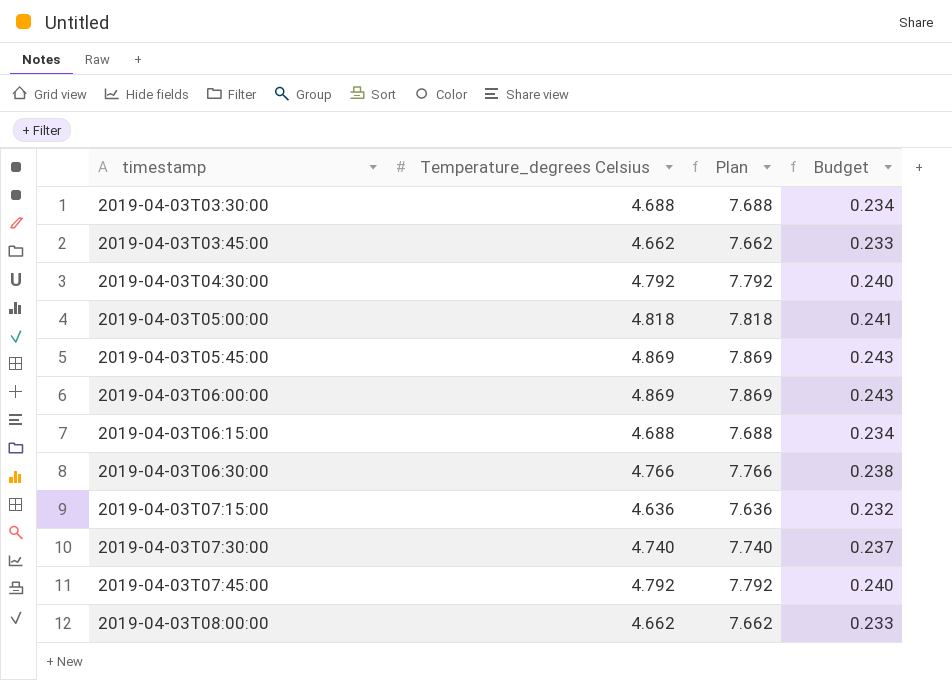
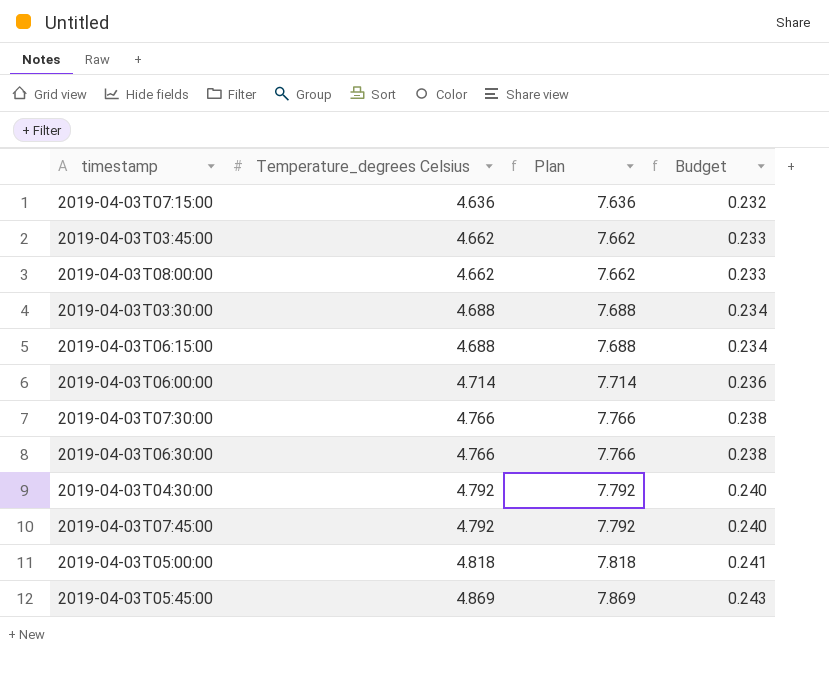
row order: timestamp ascending -> Temperature_degrees Celsius ascending
2019-04-03T06:00:00 | Temperature_degrees Celsius: 4.869 -> 4.714
2019-04-03T06:00:00 | Plan: 7.869 -> 7.714
2019-04-03T06:00:00 | Budget: 0.243 -> 0.236
2019-04-03T07:30:00 | Temperature_degrees Celsius: 4.740 -> 4.766
2019-04-03T07:30:00 | Plan: 7.740 -> 7.766
2019-04-03T07:30:00 | Budget: 0.237 -> 0.238

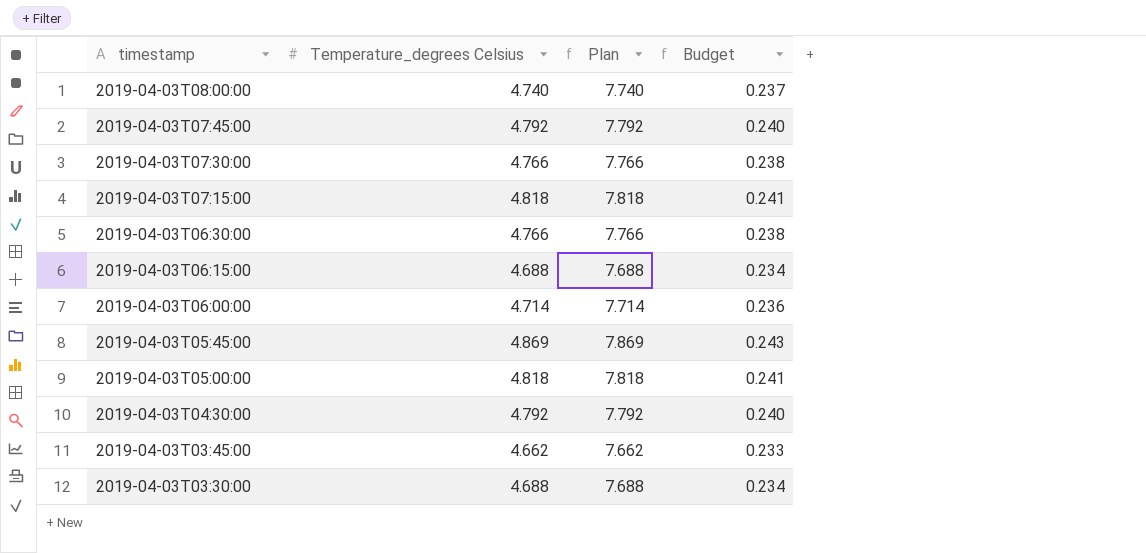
row order: Temperature_degrees Celsius ascending -> timestamp descending
2019-04-03T08:00:00 | Temperature_degrees Celsius: 4.662 -> 4.740
2019-04-03T08:00:00 | Plan: 7.662 -> 7.740
2019-04-03T08:00:00 | Budget: 0.233 -> 0.237
2019-04-03T07:15:00 | Temperature_degrees Celsius: 4.636 -> 4.818
2019-04-03T07:15:00 | Plan: 7.636 -> 7.818
2019-04-03T07:15:00 | Budget: 0.232 -> 0.241

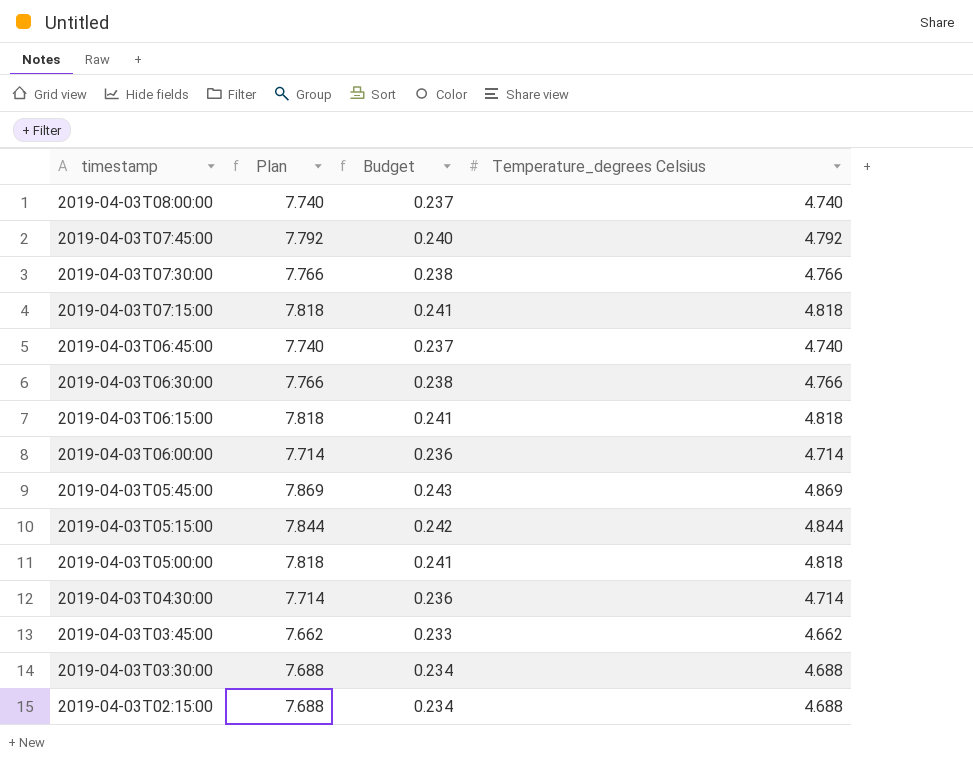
column Temperature_degrees Celsius | position: 2 -> 4
row 2019-04-03T06:45:00: none -> 7.740 | 0.237 | 4.740
2019-04-03T06:15:00 | Plan: 7.688 -> 7.818
2019-04-03T06:15:00 | Budget: 0.234 -> 0.241
2019-04-03T06:15:00 | Temperature_degrees Celsius: 4.688 -> 4.818
row 2019-04-03T05:15:00: none -> 7.844 | 0.242 | 4.844
2019-04-03T04:30:00 | Plan: 7.792 -> 7.714
2019-04-03T04:30:00 | Budget: 0.240 -> 0.236
2019-04-03T04:30:00 | Temperature_degrees Celsius: 4.792 -> 4.714
row 2019-04-03T02:15:00: none -> 7.688 | 0.234 | 4.688

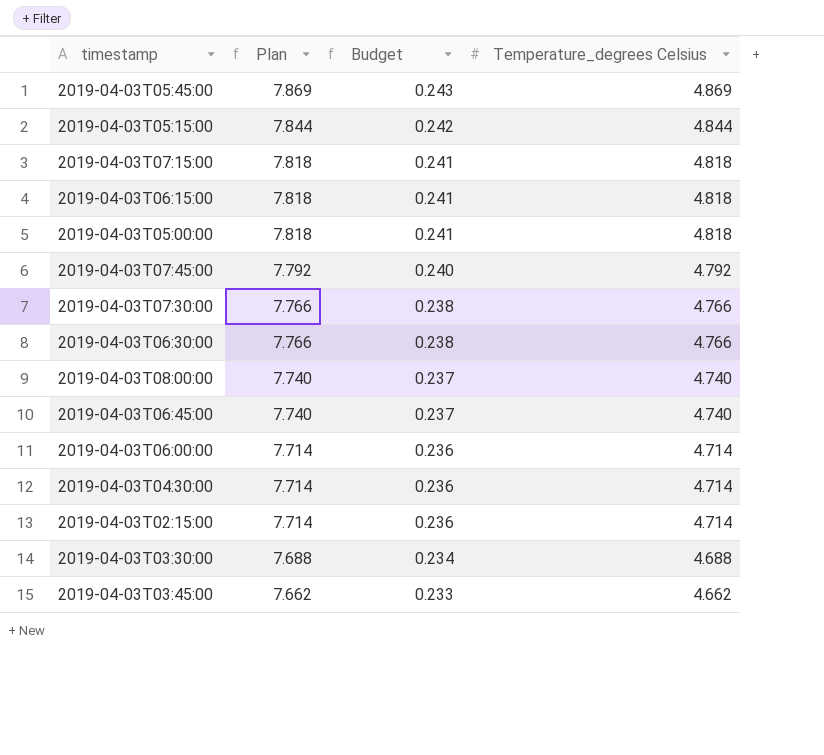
row order: timestamp descending -> Plan descending
2019-04-03T02:15:00 | Plan: 7.688 -> 7.714
2019-04-03T02:15:00 | Budget: 0.234 -> 0.236
2019-04-03T02:15:00 | Temperature_degrees Celsius: 4.688 -> 4.714

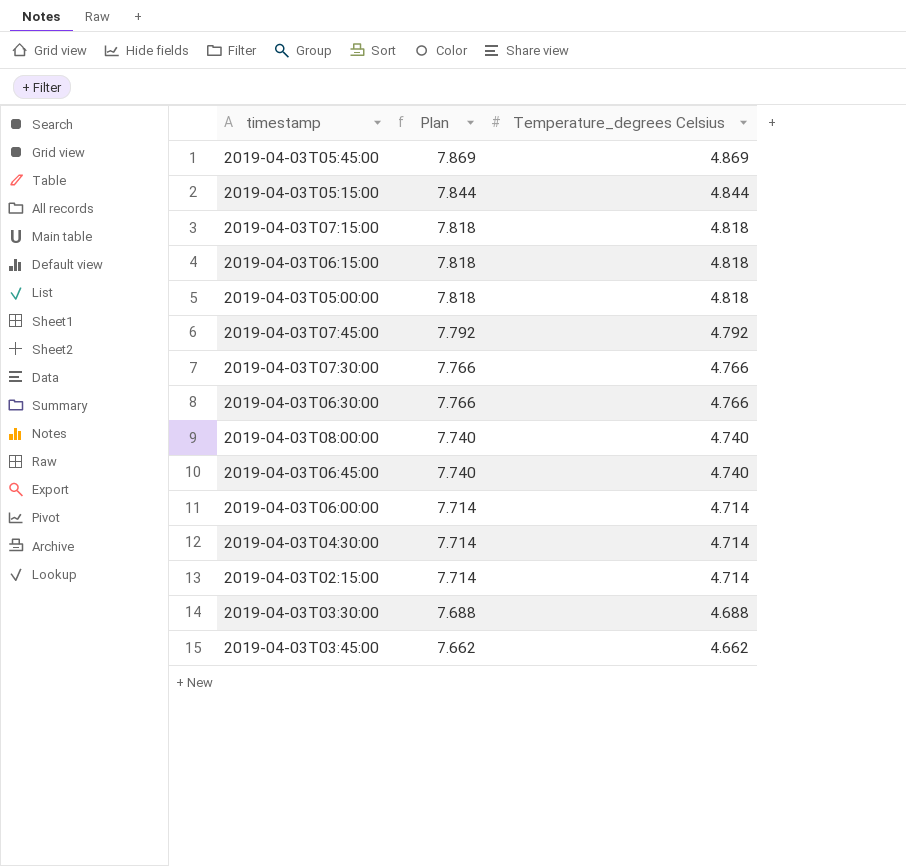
column Budget | formula: [Temperature_degrees Celsius] * 0.05 -> none

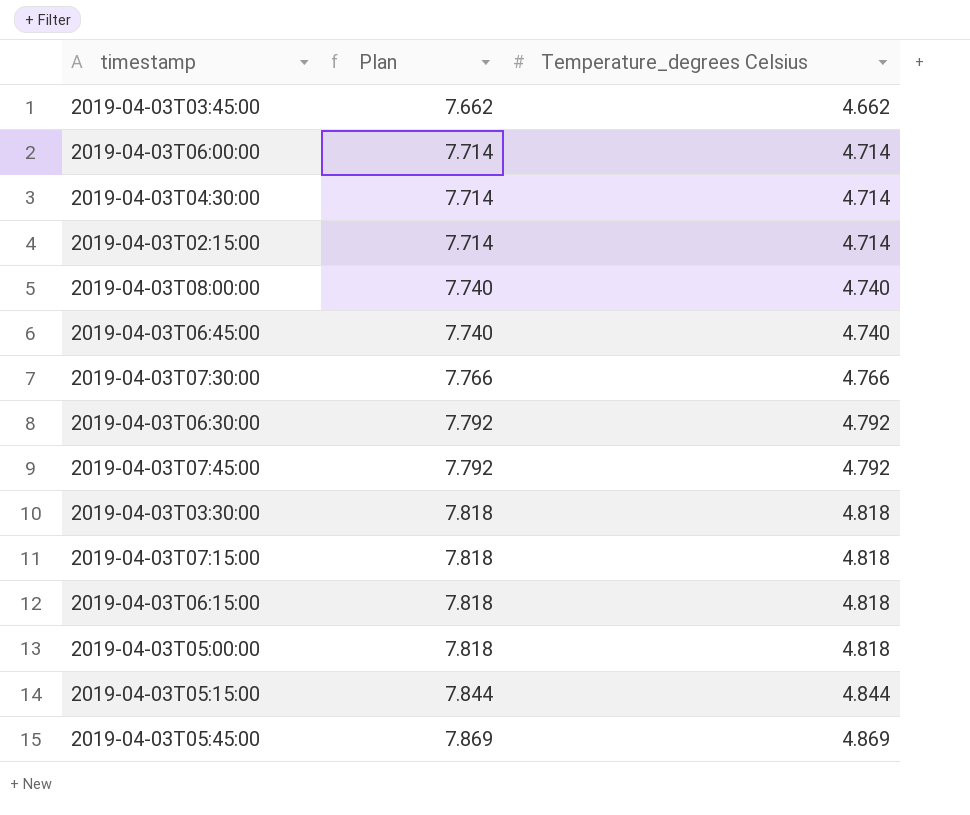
row order: Plan descending -> Plan ascending
2019-04-03T06:30:00 | Plan: 7.766 -> 7.792
2019-04-03T06:30:00 | Temperature_degrees Celsius: 4.766 -> 4.792
2019-04-03T03:30:00 | Plan: 7.688 -> 7.818
2019-04-03T03:30:00 | Temperature_degrees Celsius: 4.688 -> 4.818

